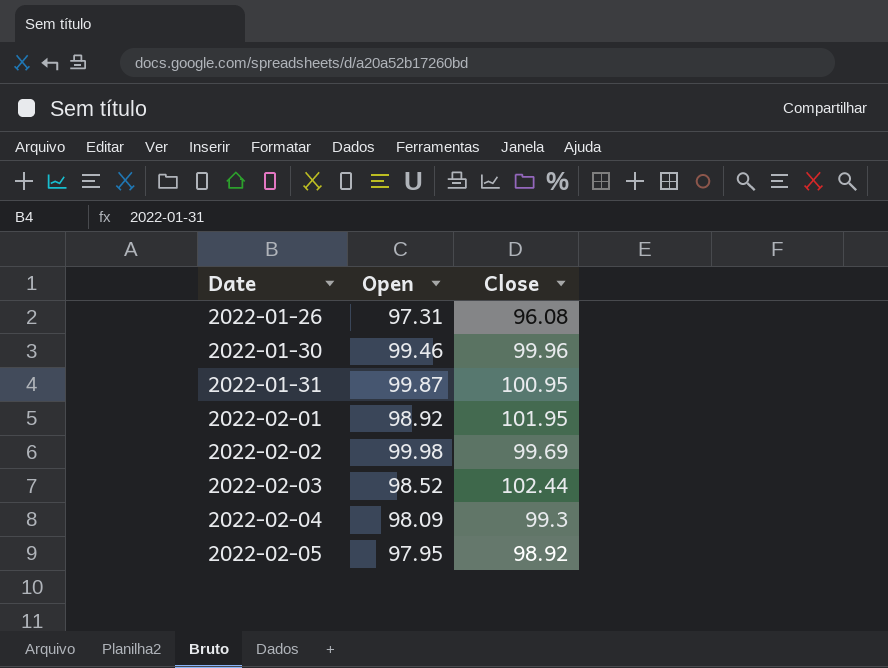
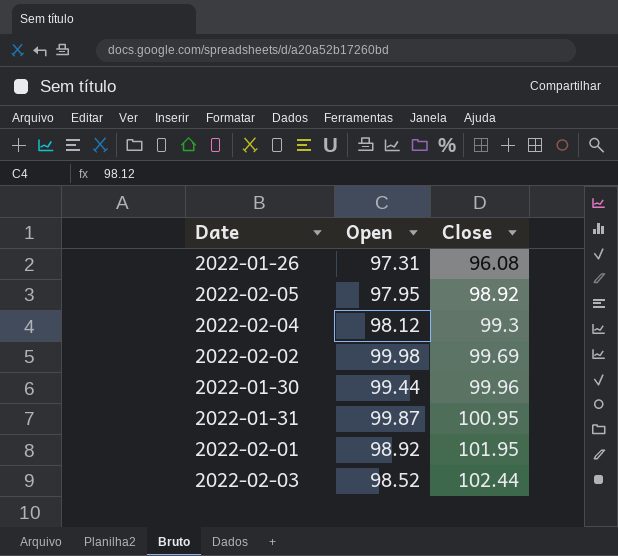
row order: Date ascending -> Close ascending
2022-02-04 | Open: 98.09 -> 98.12
2022-01-30 | Open: 99.46 -> 99.44

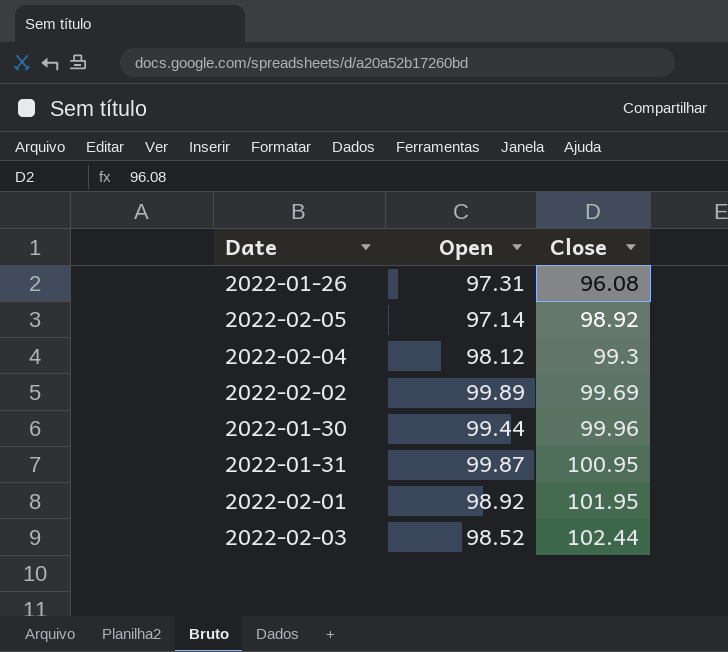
2022-02-05 | Open: 97.95 -> 97.14
2022-02-02 | Open: 99.98 -> 99.89

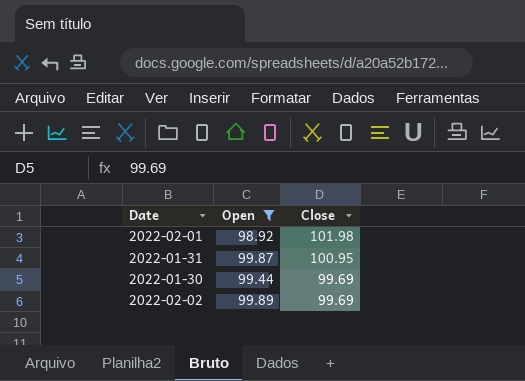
filter: none -> Open >= 98.92
row order: Close ascending -> Close descending
2022-02-01 | Close: 101.95 -> 101.98
2022-01-30 | Close: 99.96 -> 99.69

